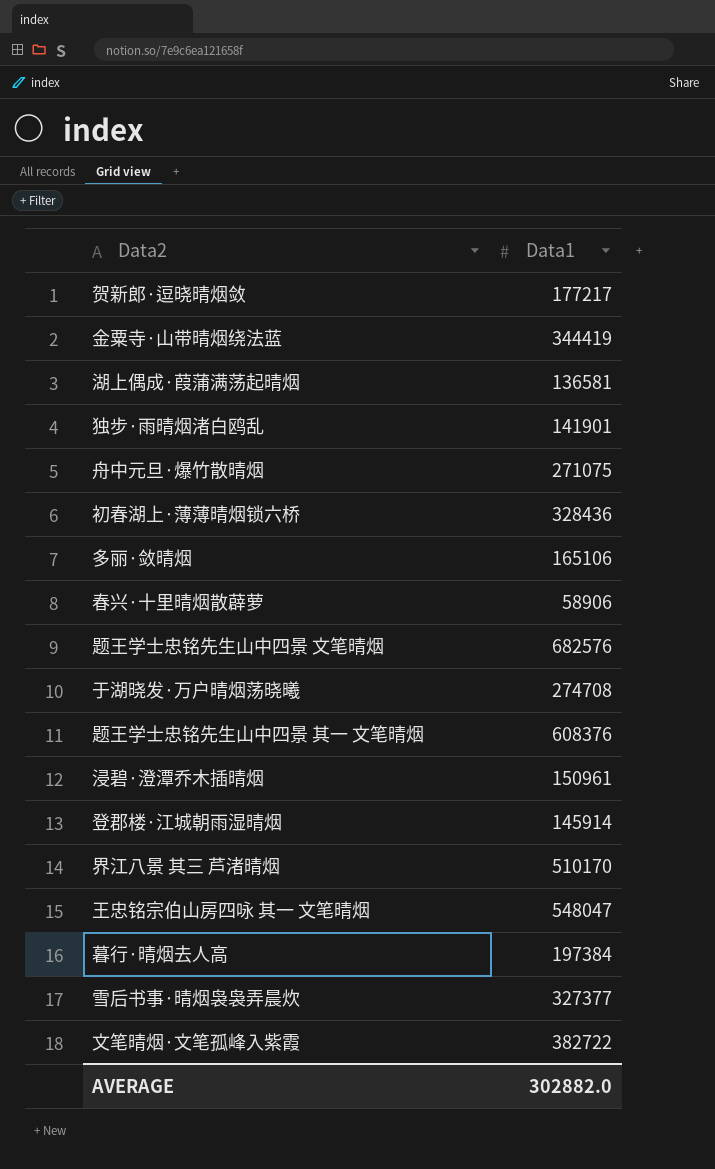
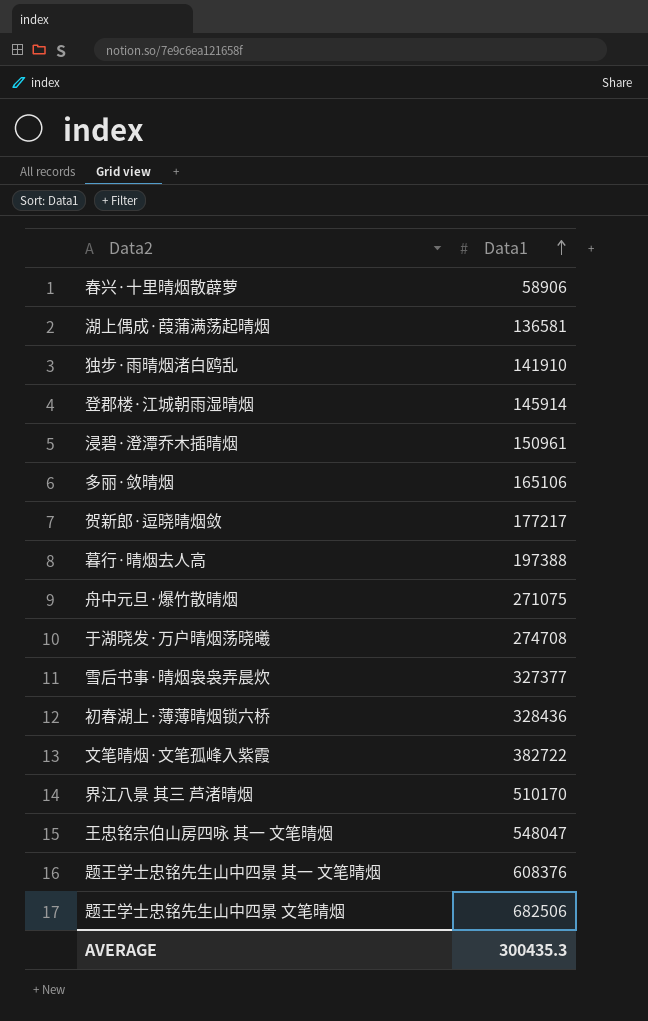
row order: none -> Data1 ascending
row 金粟寺·山带晴烟绕法蓝: 344419 -> none
独步·雨晴烟渚白鸥乱 | Data1: 141901 -> 141910
暮行·晴烟去人高 | Data1: 197384 -> 197388
题王学士忠铭先生山中四景 文笔晴烟 | Data1: 682576 -> 682506
AVERAGE | Data1: 302882.0 -> 300435.3

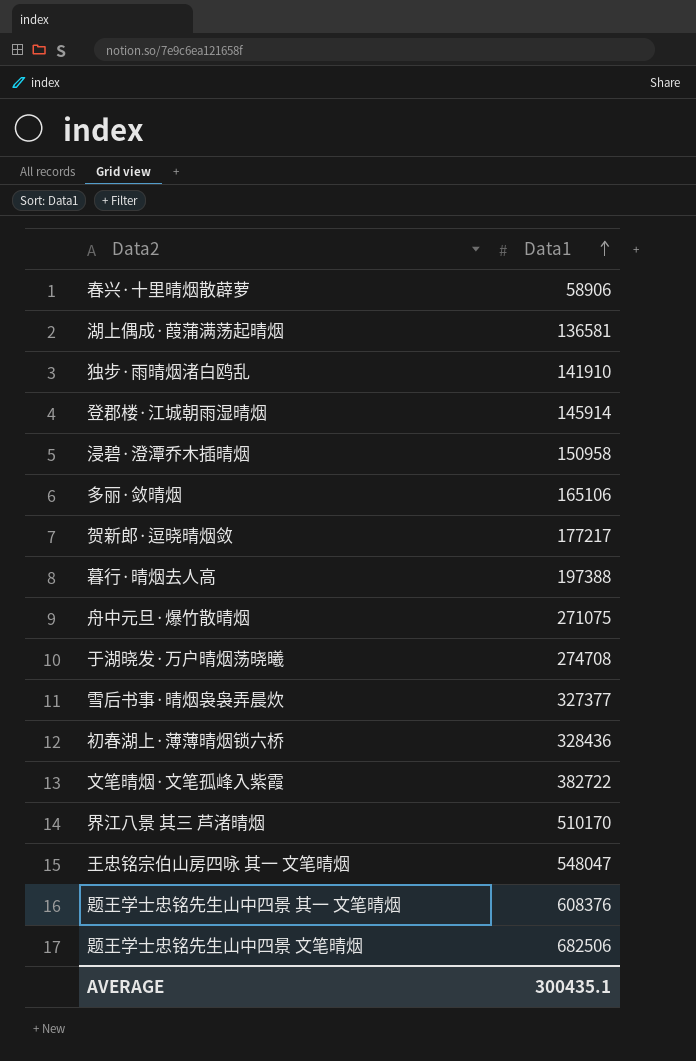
浸碧·澄潭乔木插晴烟 | Data1: 150961 -> 150958
AVERAGE | Data1: 300435.3 -> 300435.1

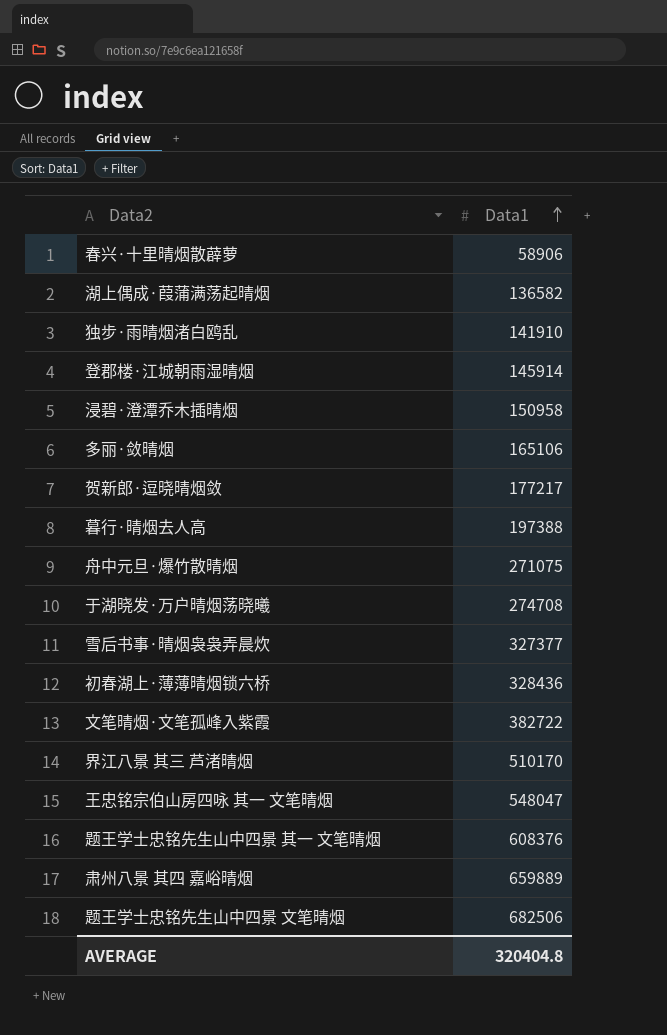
湖上偶成·葭蒲满荡起晴烟 | Data1: 136581 -> 136582
row 肃州八景 其四 嘉峪晴烟: none -> 659889
AVERAGE | Data1: 300435.1 -> 320404.8

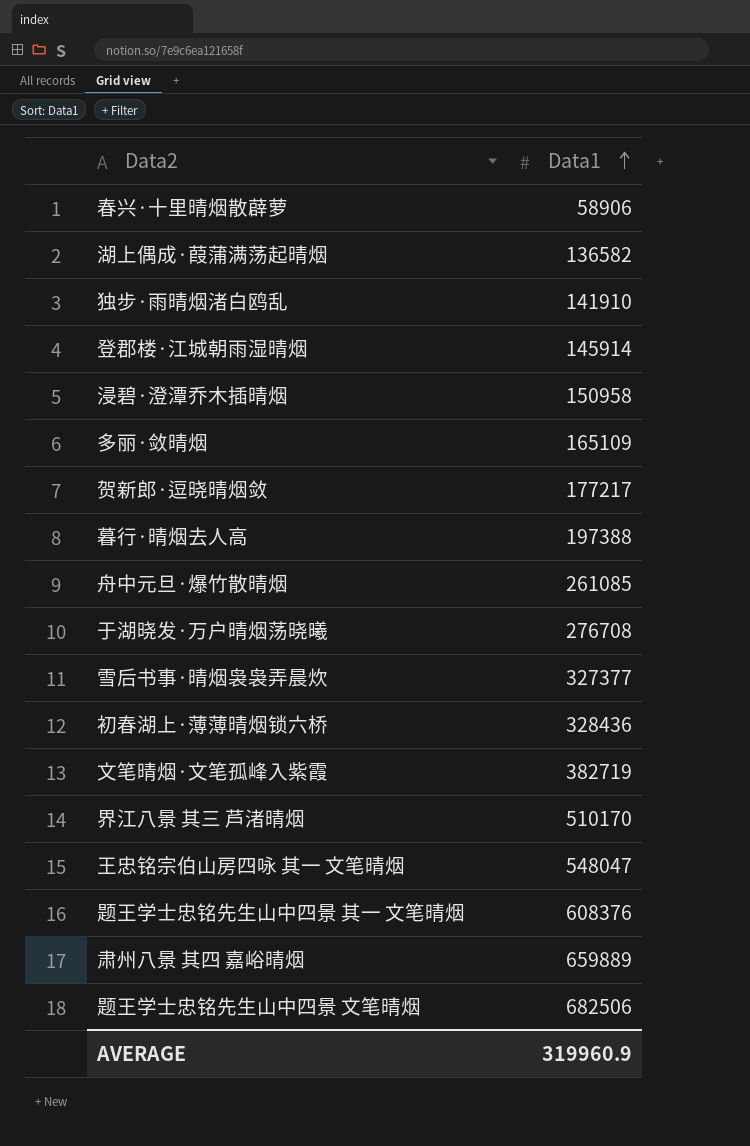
多丽·敛晴烟 | Data1: 165106 -> 165109
舟中元旦·爆竹散晴烟 | Data1: 271075 -> 261085
于湖晓发·万户晴烟荡晓曦 | Data1: 274708 -> 276708
文笔晴烟·文笔孤峰入紫霞 | Data1: 382722 -> 382719
AVERAGE | Data1: 320404.8 -> 319960.9

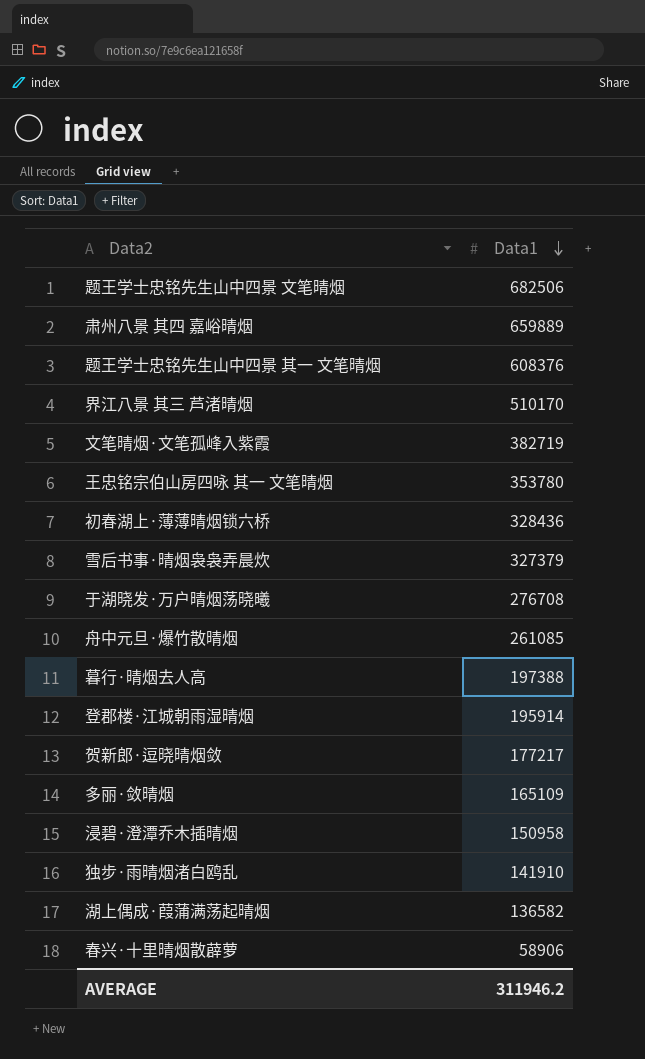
row order: Data1 ascending -> Data1 descending
王忠铭宗伯山房四咏 其一 文笔晴烟 | Data1: 548047 -> 353780
雪后书事·晴烟袅袅弄晨炊 | Data1: 327377 -> 327379
登郡楼·江城朝雨湿晴烟 | Data1: 145914 -> 195914
AVERAGE | Data1: 319960.9 -> 311946.2

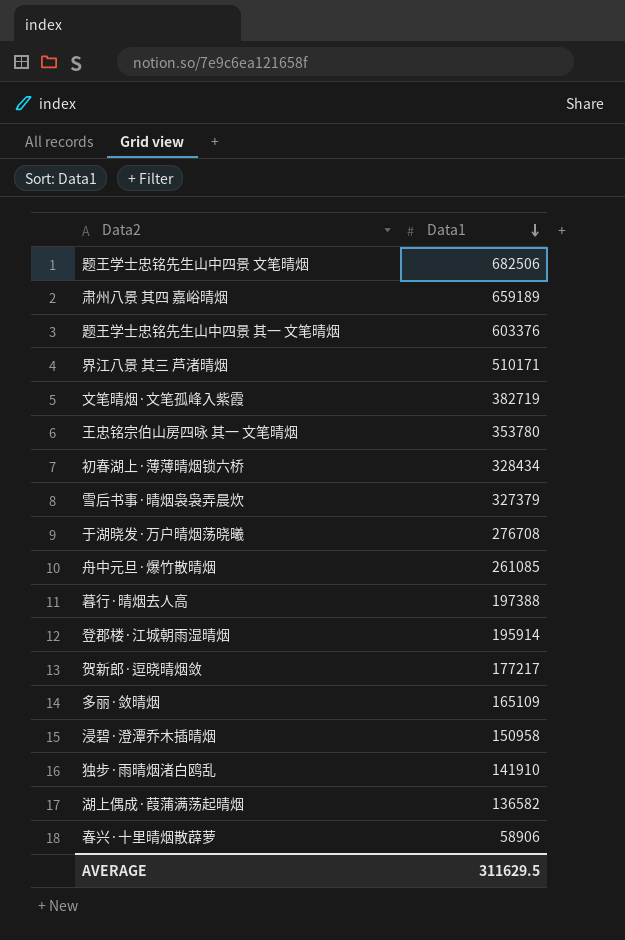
肃州八景 其四 嘉峪晴烟 | Data1: 659889 -> 659189
题王学士忠铭先生山中四景 其一 文笔晴烟 | Data1: 608376 -> 603376
界江八景 其三 芦渚晴烟 | Data1: 510170 -> 510171
初春湖上·薄薄晴烟锁六桥 | Data1: 328436 -> 328434
AVERAGE | Data1: 311946.2 -> 311629.5

